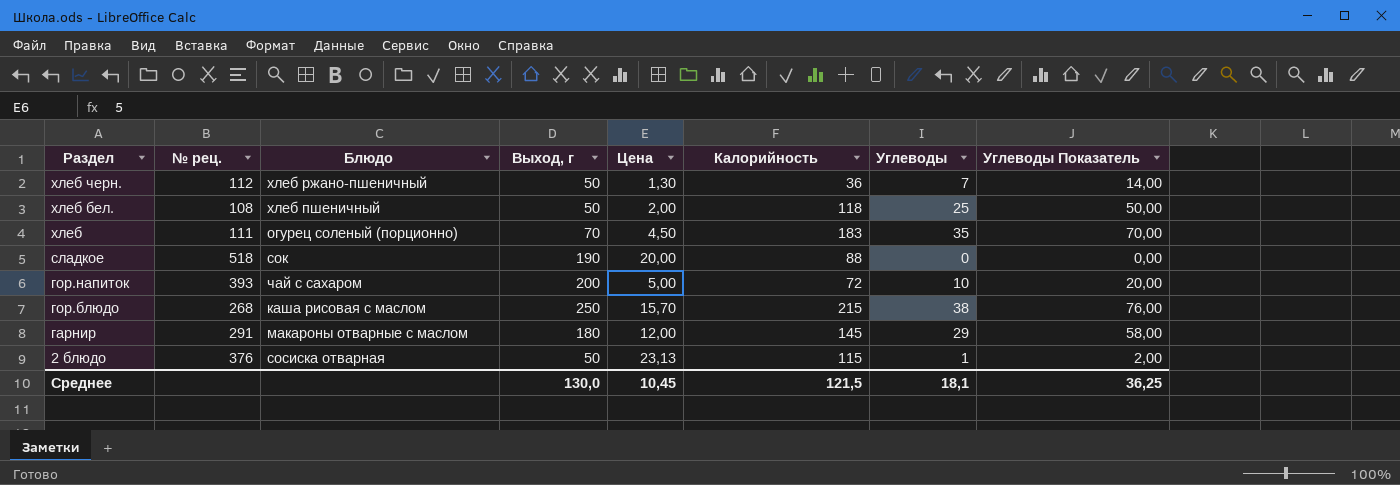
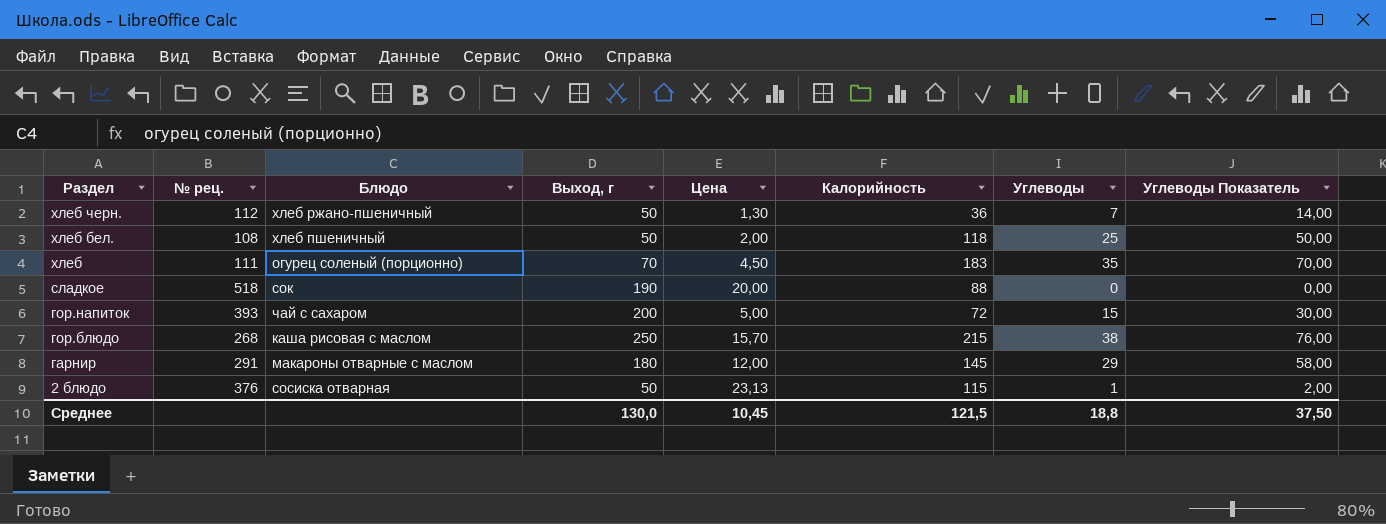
гор.напиток | Углеводы: 10 -> 15
гор.напиток | Углеводы Показатель: 20,00 -> 30,00
Среднее | Углеводы: 18,1 -> 18,8
Среднее | Углеводы Показатель: 36,25 -> 37,50

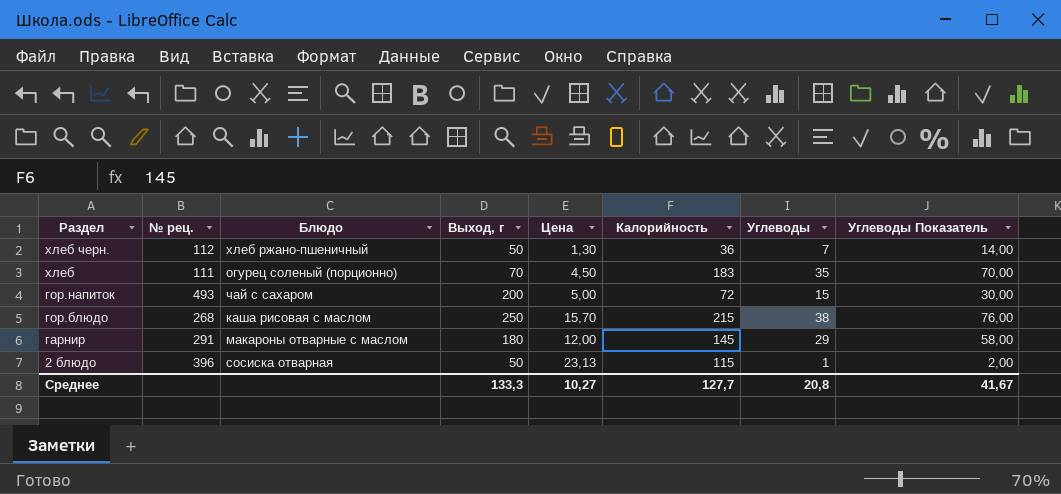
row хлеб бел.: 108 | хлеб пшеничный | 50 | 2,00 | 118 | 25 | 50,00 -> none
row сладкое: 518 | сок | 190 | 20,00 | 88 | 0 | 0,00 -> none
гор.напиток | № рец.: 393 -> 493
2 блюдо | № рец.: 376 -> 396
Среднее | Выход, г: 130,0 -> 133,3
Среднее | Цена: 10,45 -> 10,27
Среднее | Калорийность: 121,5 -> 127,7
Среднее | Углеводы: 18,8 -> 20,8
Среднее | Углеводы Показатель: 37,50 -> 41,67

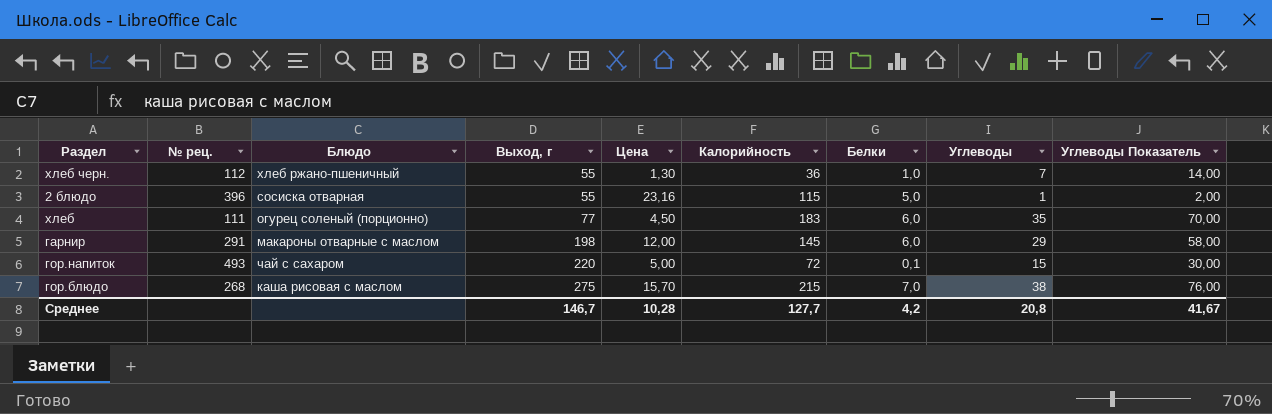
row order: Раздел descending -> Выход, г ascending
column Белки | position: none -> 7
хлеб черн. | Выход, г: 50 -> 55
2 блюдо | Выход, г: 50 -> 55
2 блюдо | Цена: 23,13 -> 23,16
хлеб | Выход, г: 70 -> 77
гарнир | Выход, г: 180 -> 198
гор.напиток | Выход, г: 200 -> 220
гор.блюдо | Выход, г: 250 -> 275
Среднее | Выход, г: 133,3 -> 146,7
Среднее | Цена: 10,27 -> 10,28

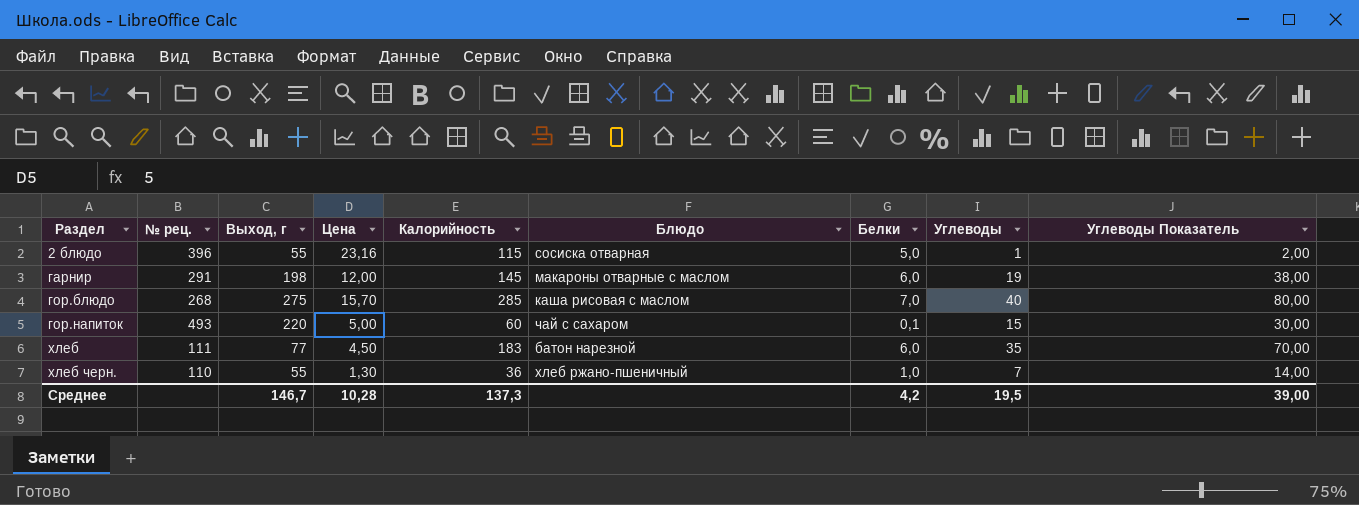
row order: Выход, г ascending -> Раздел ascending
column Блюдо | position: 3 -> 6
гарнир | Углеводы: 29 -> 19
гарнир | Углеводы Показатель: 58,00 -> 38,00
гор.блюдо | Калорийность: 215 -> 285
гор.блюдо | Углеводы: 38 -> 40
гор.блюдо | Углеводы Показатель: 76,00 -> 80,00
гор.напиток | Калорийность: 72 -> 60
хлеб | Блюдо: огурец соленый (порционно) -> батон нарезной
хлеб черн. | № рец.: 112 -> 110
Среднее | Калорийность: 127,7 -> 137,3
Среднее | Углеводы: 20,8 -> 19,5
Среднее | Углеводы Показатель: 41,67 -> 39,00

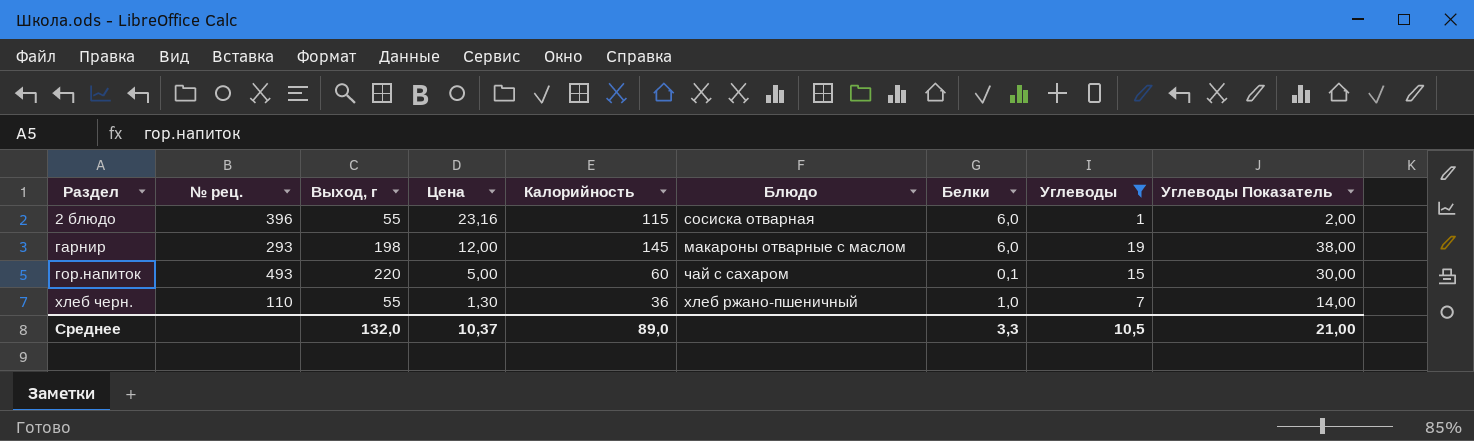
filter: none -> Углеводы <= 19
2 блюдо | Белки: 5,0 -> 6,0
гарнир | № рец.: 291 -> 293
Среднее | Выход, г: 146,7 -> 132,0
Среднее | Цена: 10,28 -> 10,37
Среднее | Калорийность: 137,3 -> 89,0
Среднее | Белки: 4,2 -> 3,3
Среднее | Углеводы: 19,5 -> 10,5
Среднее | Углеводы Показатель: 39,00 -> 21,00

